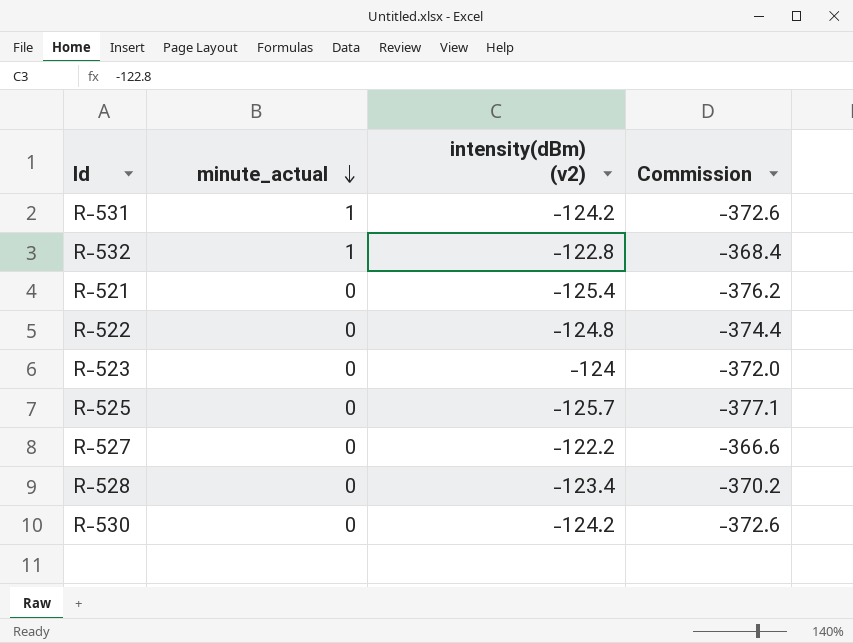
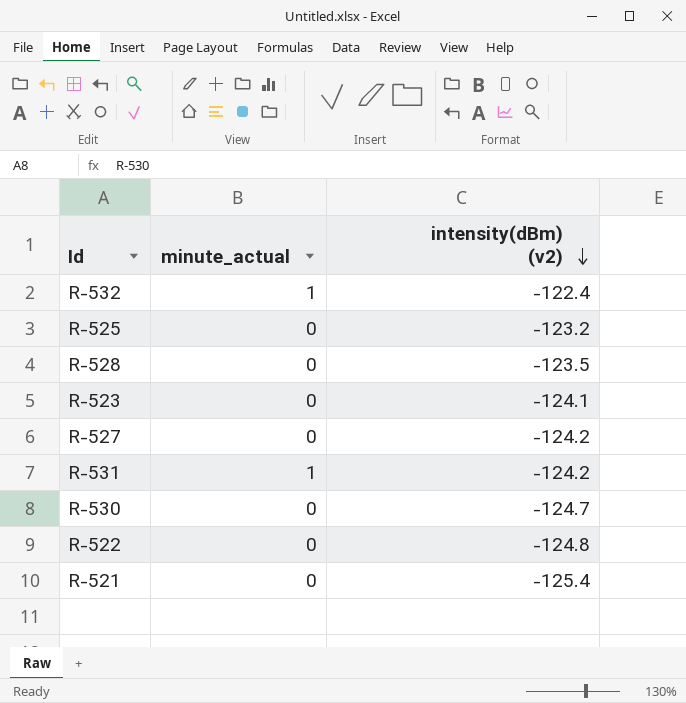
row order: minute_actual descending -> intensity(dBm) (v2) descending
column Commission | formula: [intensity(dBm) (v2)] * 3 -> none
R-532 | intensity(dBm) (v2): -122.8 -> -122.4
R-525 | intensity(dBm) (v2): -125.7 -> -123.2
R-528 | intensity(dBm) (v2): -123.4 -> -123.5
R-523 | intensity(dBm) (v2): -124 -> -124.1
R-527 | intensity(dBm) (v2): -122.2 -> -124.2
R-530 | intensity(dBm) (v2): -124.2 -> -124.7

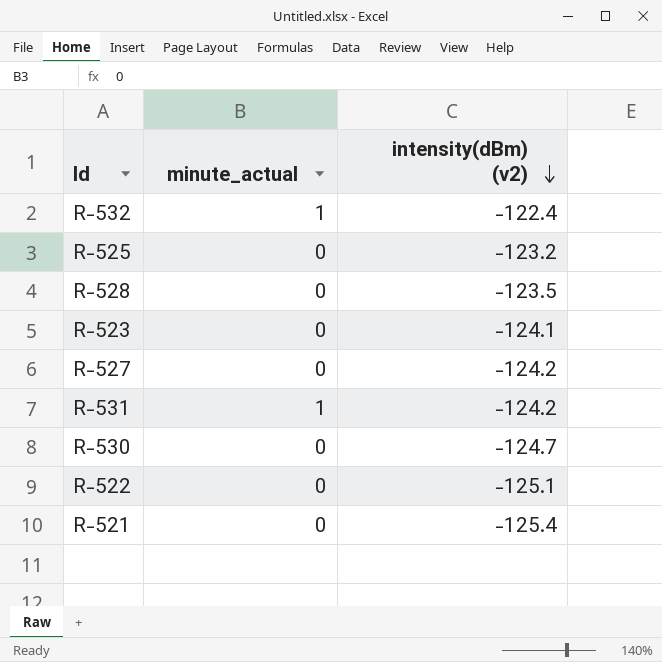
R-522 | intensity(dBm) (v2): -124.8 -> -125.1

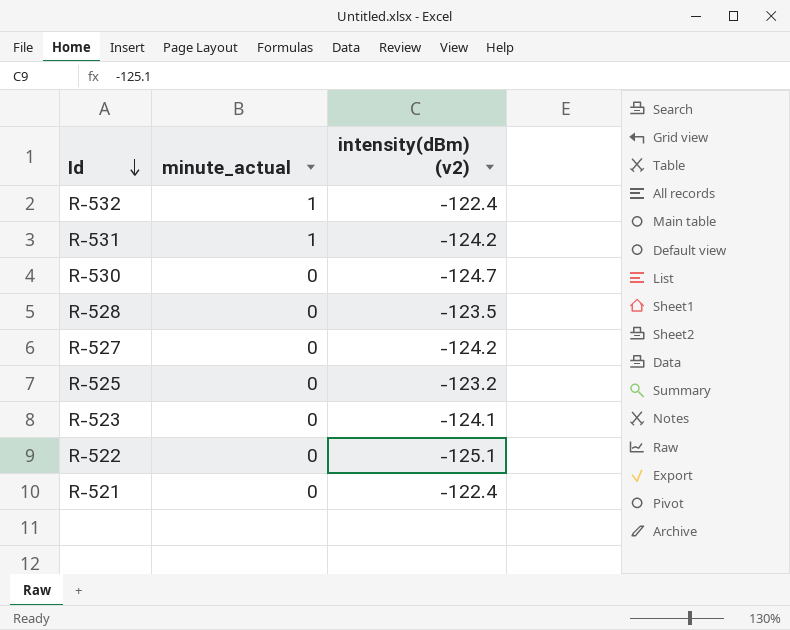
row order: intensity(dBm) (v2) descending -> Id descending
R-521 | intensity(dBm) (v2): -125.4 -> -122.4

